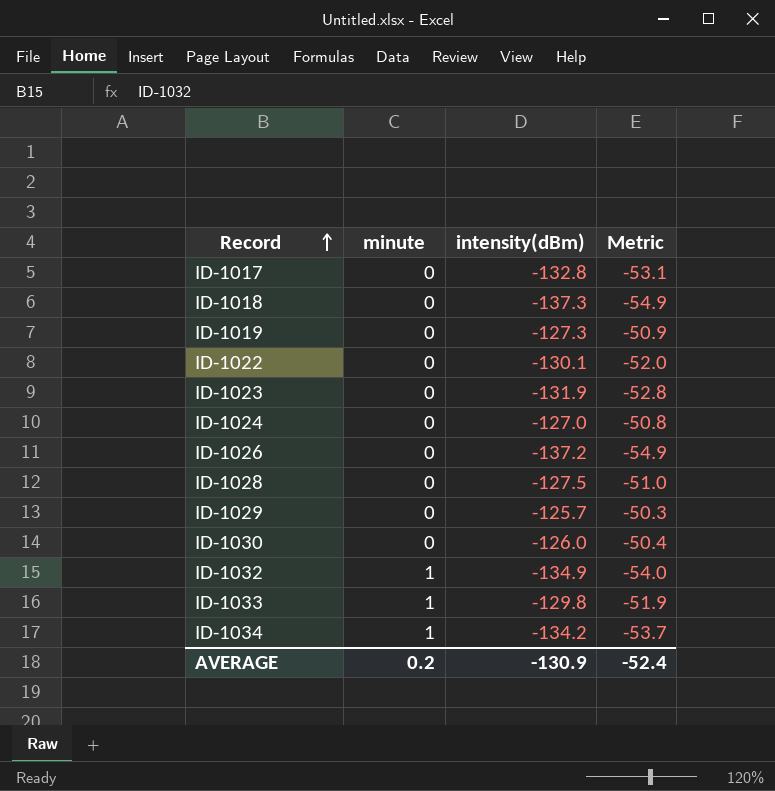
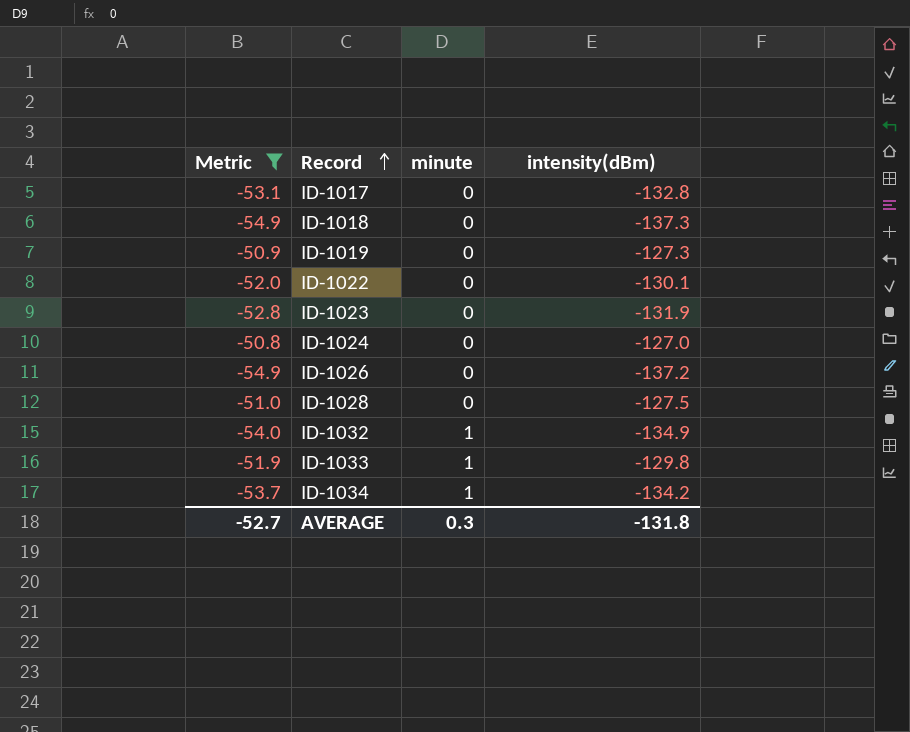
filter: none -> Metric <= -50.8
column Metric | position: 4 -> 1
AVERAGE | Metric: -52.4 -> -52.7
AVERAGE | minute: 0.2 -> 0.3
AVERAGE | intensity(dBm): -130.9 -> -131.8

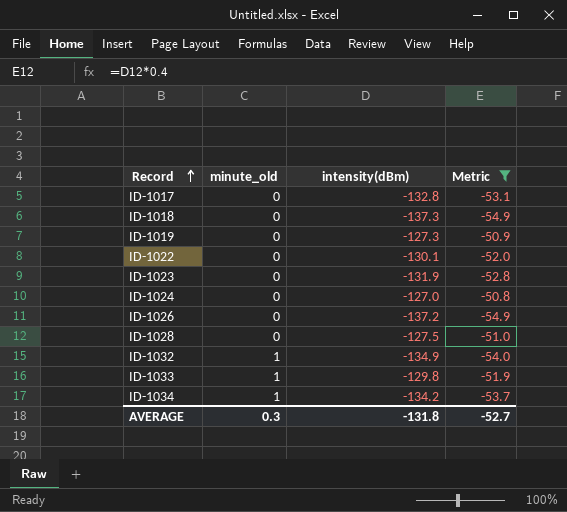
column name: minute -> minute_old
column Metric | position: 1 -> 4

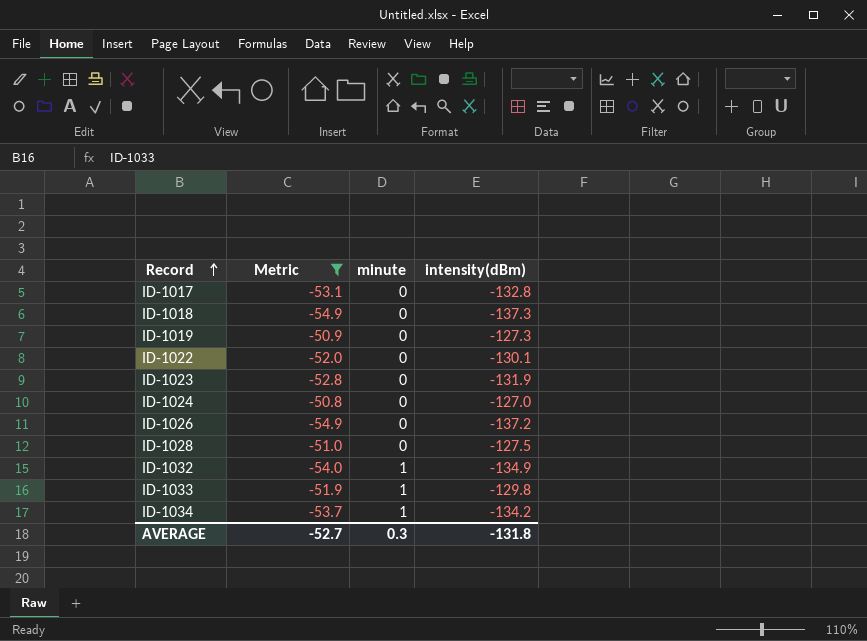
column Metric | position: 4 -> 2
column name: minute_old -> minute

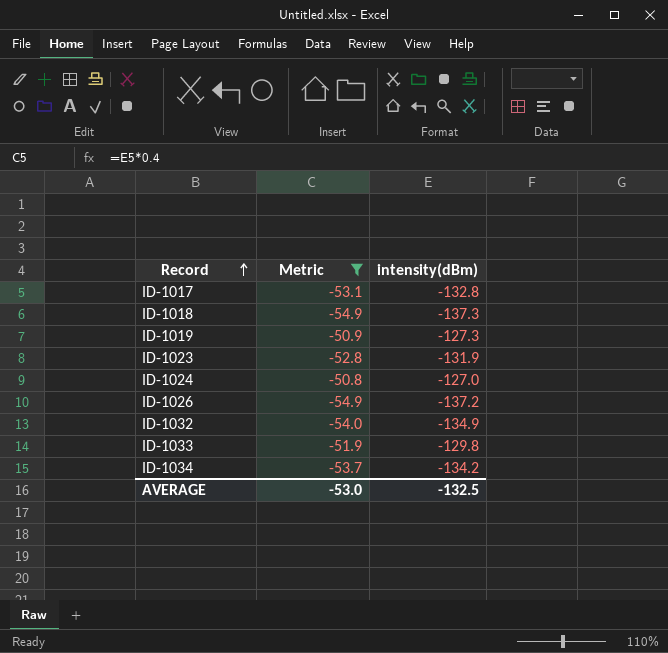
column minute | position: 3 -> none
row ID-1022: -52.0 | 0 | -130.1 -> none
row ID-1028: -51.0 | 0 | -127.5 -> none
AVERAGE | Metric: -52.7 -> -53.0
AVERAGE | intensity(dBm): -131.8 -> -132.5

